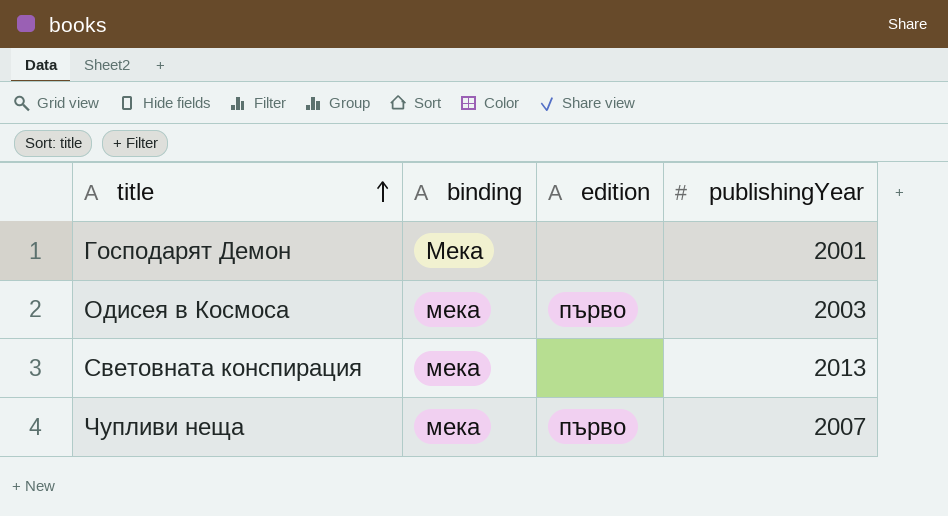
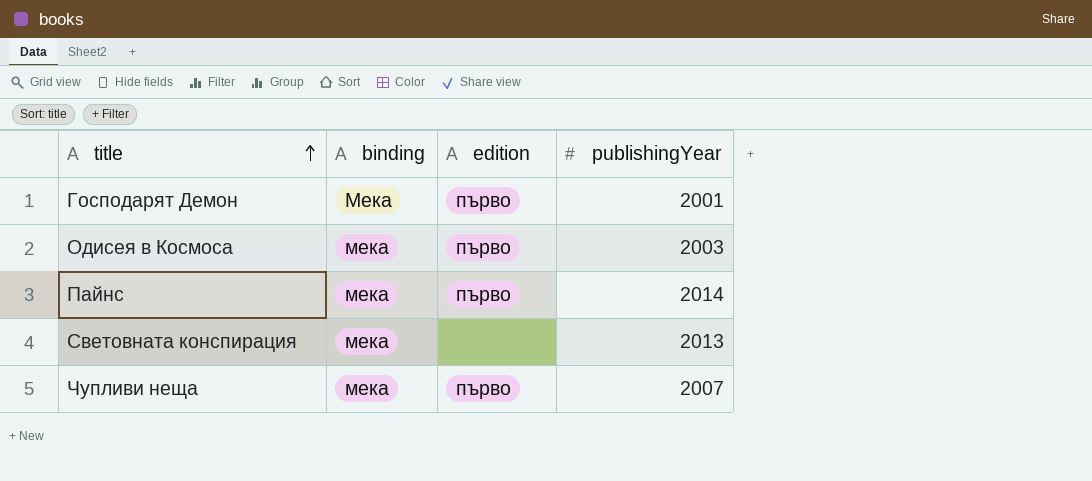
Господарят Демон | edition: none -> първо
row Пайнс: none -> мека | първо | 2014

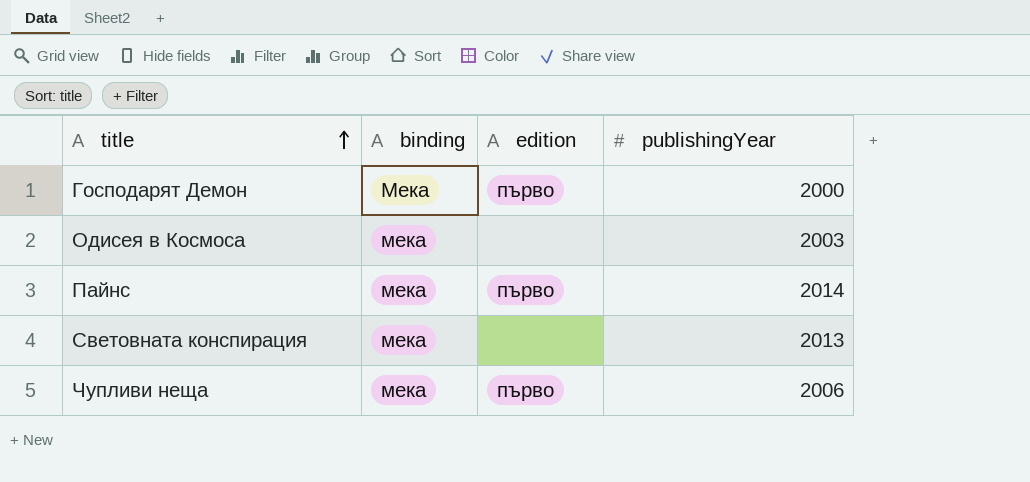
Господарят Демон | publishingYear: 2001 -> 2000
Одисея в Космоса | edition: първо -> none
Чупливи неща | publishingYear: 2007 -> 2006

